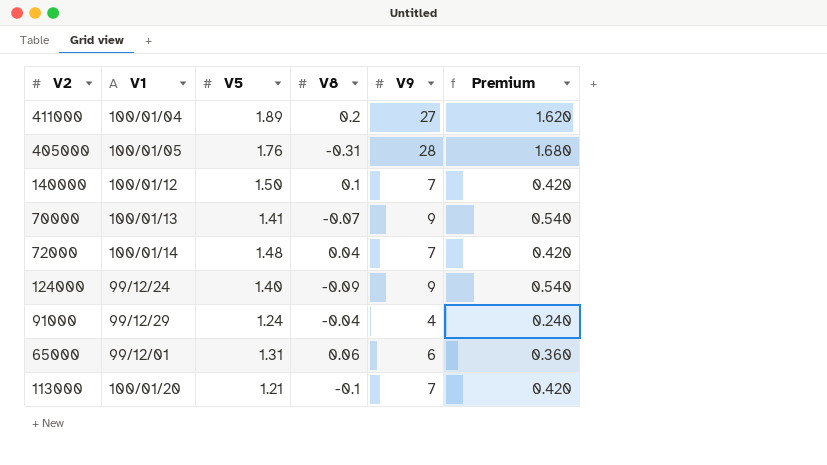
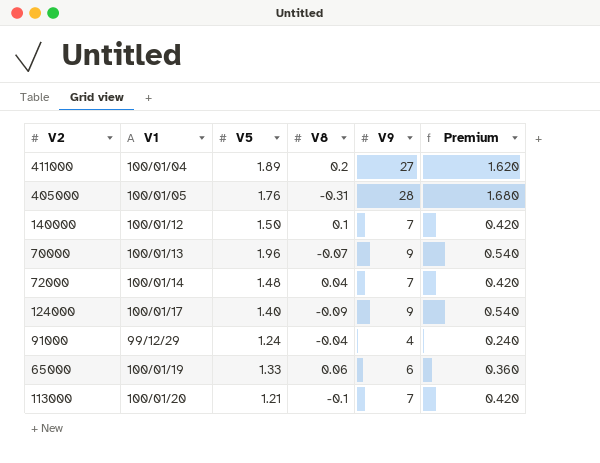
70000 | V5: 1.41 -> 1.96
124000 | V1: 99/12/24 -> 100/01/17
65000 | V1: 99/12/01 -> 100/01/19
65000 | V5: 1.31 -> 1.33

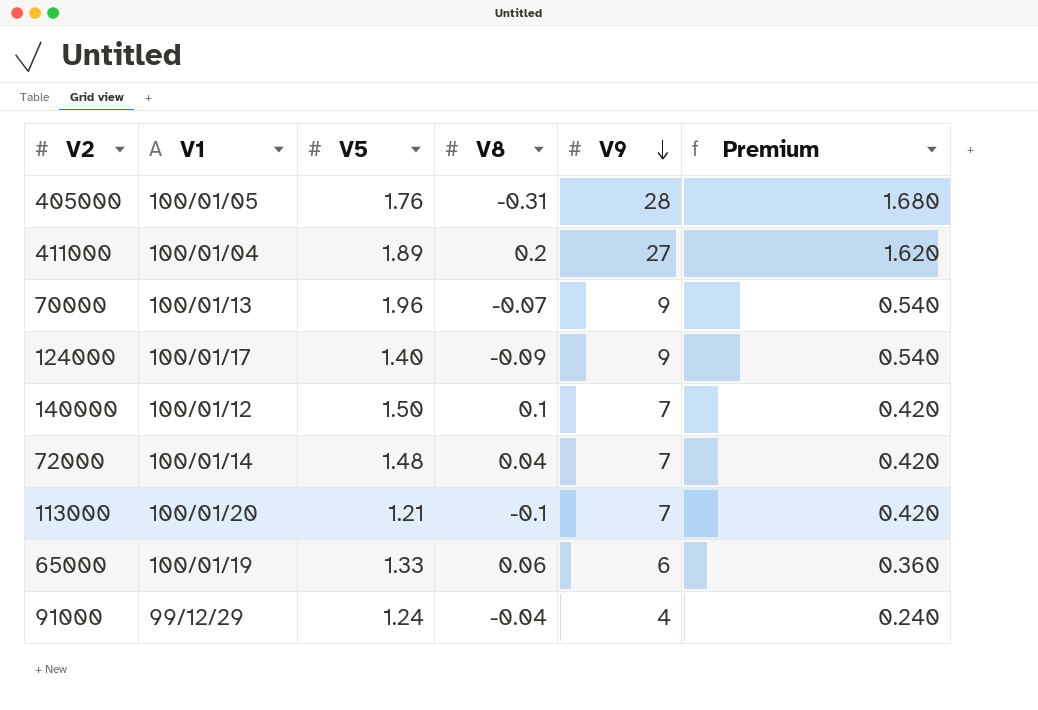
row order: none -> V9 descending

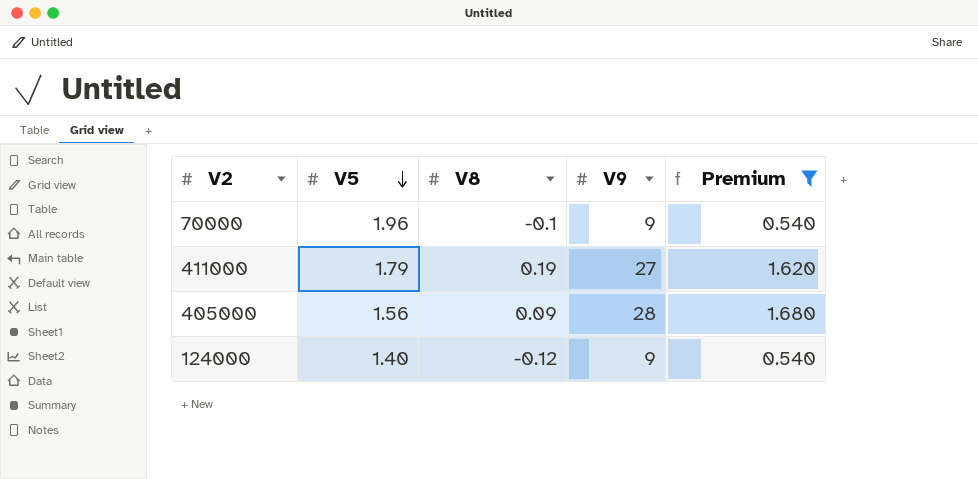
filter: none -> Premium >= 0.540
row order: V9 descending -> V5 descending
column V1 | position: 2 -> none
70000 | V8: -0.07 -> -0.1
411000 | V5: 1.89 -> 1.79
411000 | V8: 0.2 -> 0.19
405000 | V5: 1.76 -> 1.56
405000 | V8: -0.31 -> 0.09
124000 | V8: -0.09 -> -0.12

